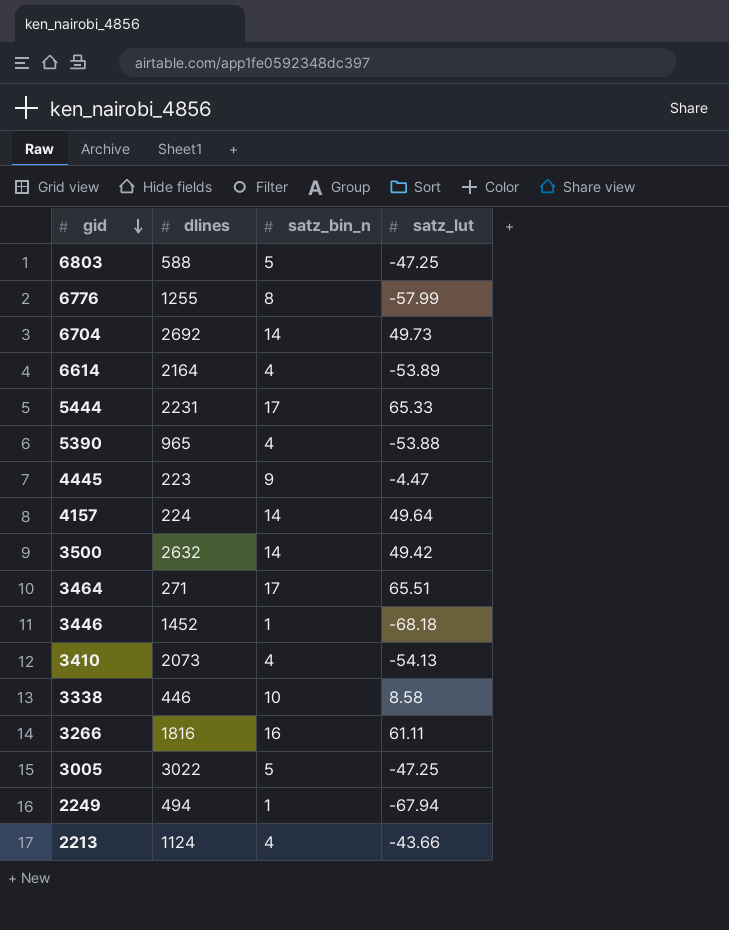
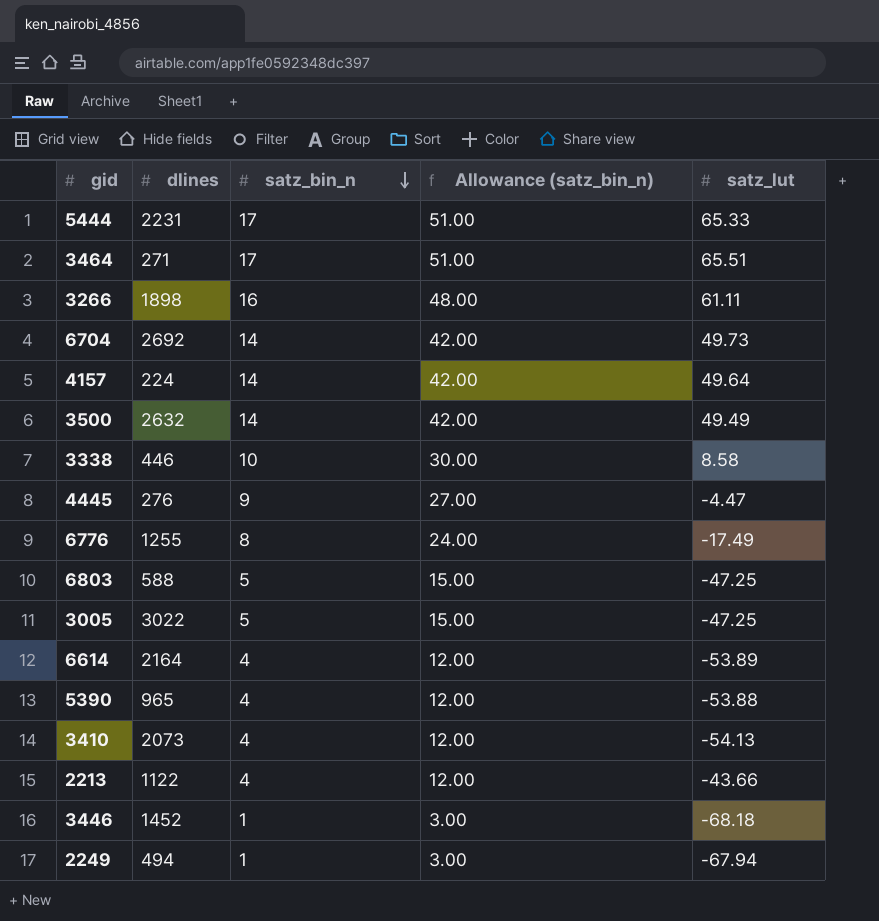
row order: gid descending -> satz_bin_n descending
column Allowance (satz_bin_n) | formula: none -> [satz_bin_n] * 3
3266 | dlines: 1816 -> 1898
3500 | satz_lut: 49.42 -> 49.49
4445 | dlines: 223 -> 276
6776 | satz_lut: -57.99 -> -17.49
2213 | dlines: 1124 -> 1122

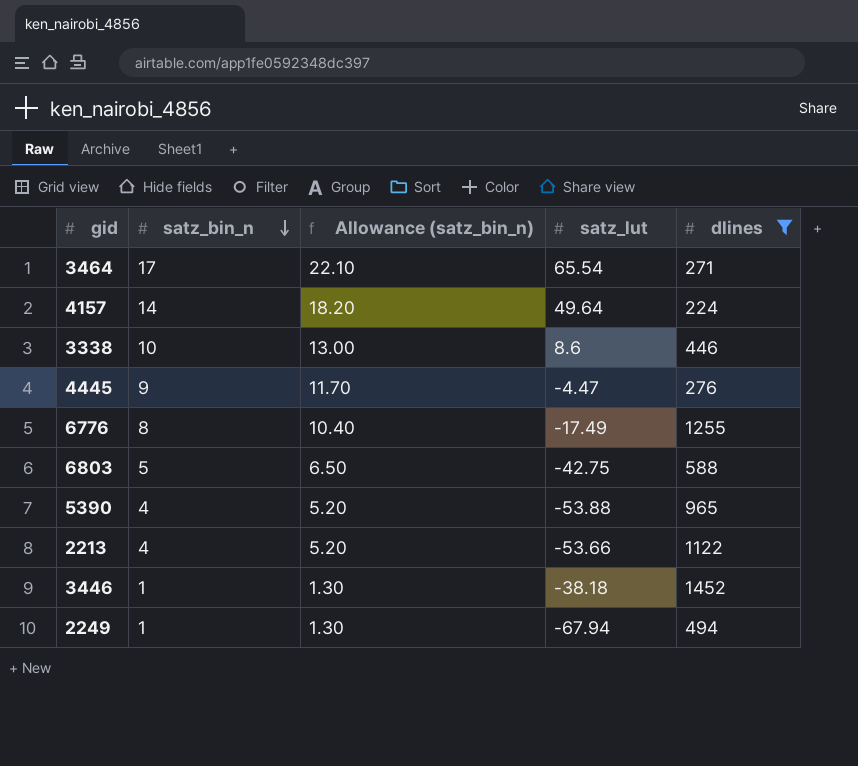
filter: none -> dlines <= 1452
column Allowance (satz_bin_n) | formula: [satz_bin_n] * 3 -> [satz_bin_n] * 1.3
column dlines | position: 2 -> 5
3464 | satz_lut: 65.51 -> 65.54
3338 | satz_lut: 8.58 -> 8.6
6803 | satz_lut: -47.25 -> -42.75
2213 | satz_lut: -43.66 -> -53.66
3446 | satz_lut: -68.18 -> -38.18

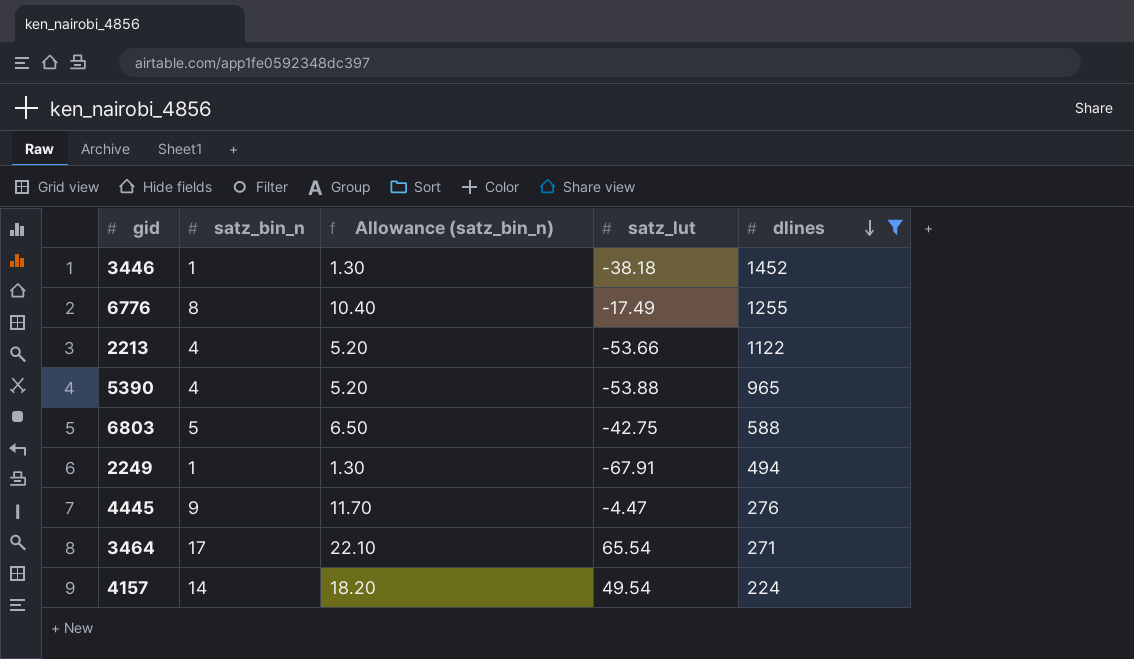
row order: satz_bin_n descending -> dlines descending
row 3338: 10 | 13.00 | 8.6 | 446 -> none
2249 | satz_lut: -67.94 -> -67.91
4157 | satz_lut: 49.64 -> 49.54

